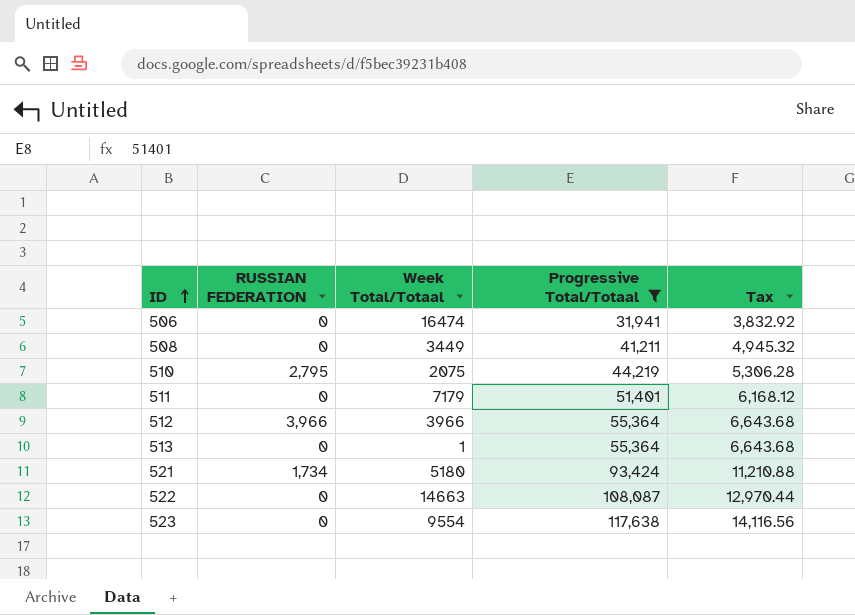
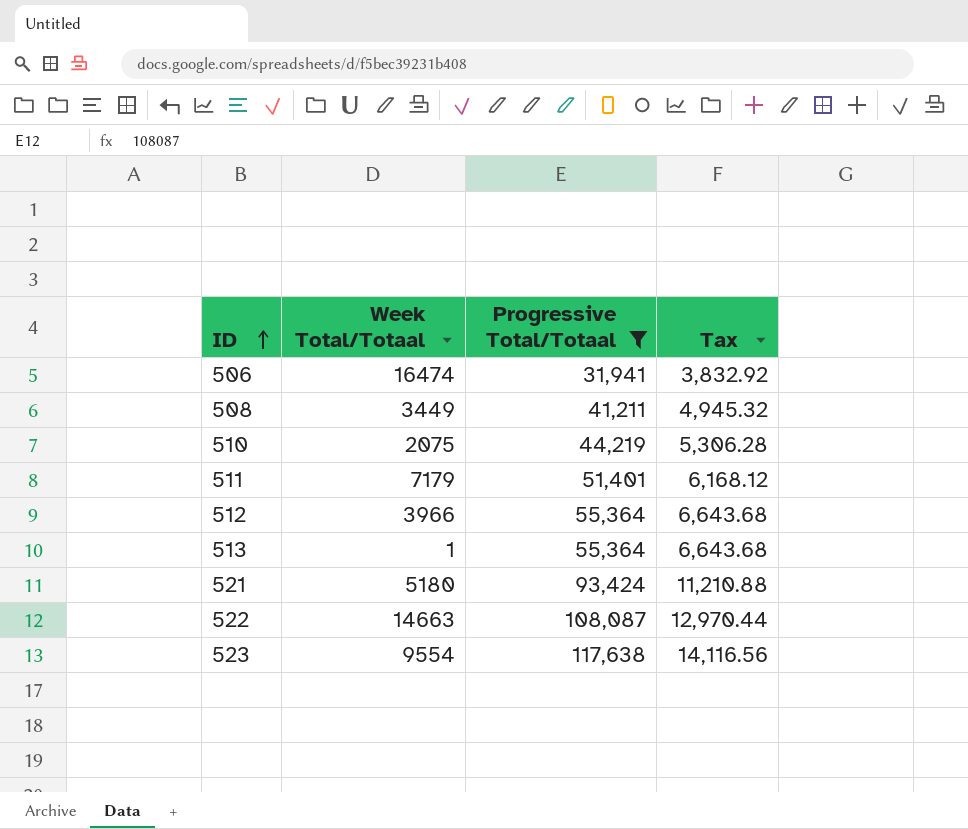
column RUSSIAN FEDERATION | position: 2 -> none

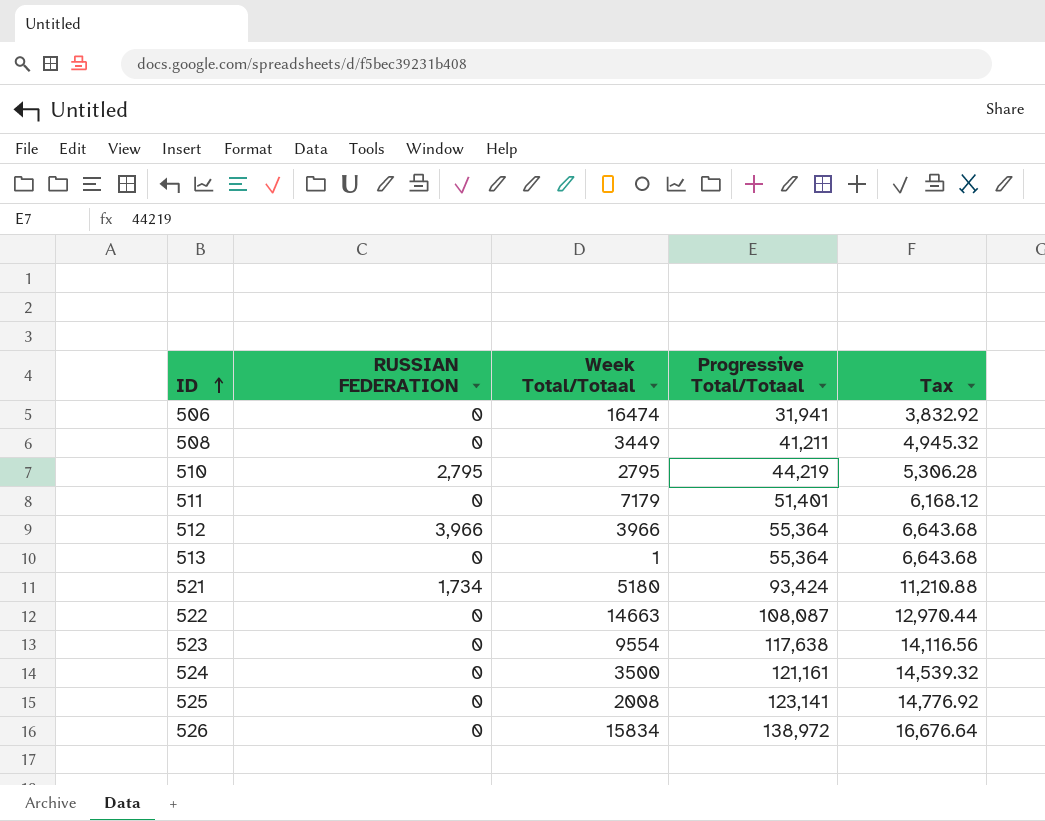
filter: Progressive Total/Totaal <= 117,638 -> none
column RUSSIAN FEDERATION | position: none -> 2
510 | Week Total/Totaal: 2075 -> 2795

